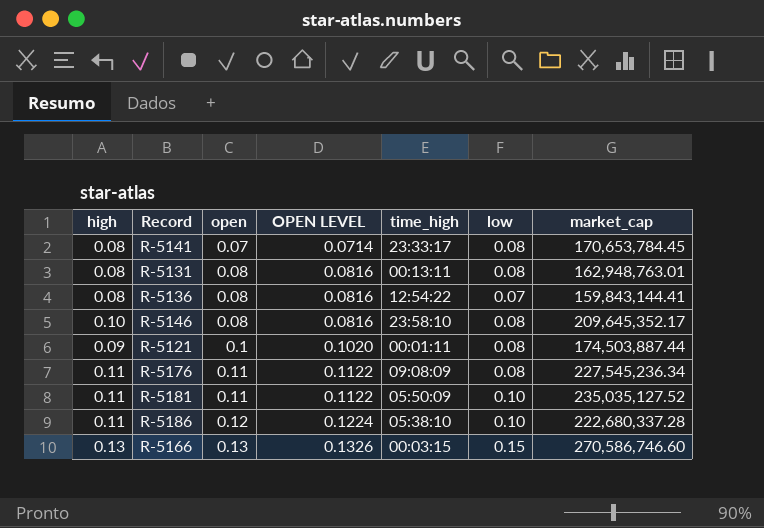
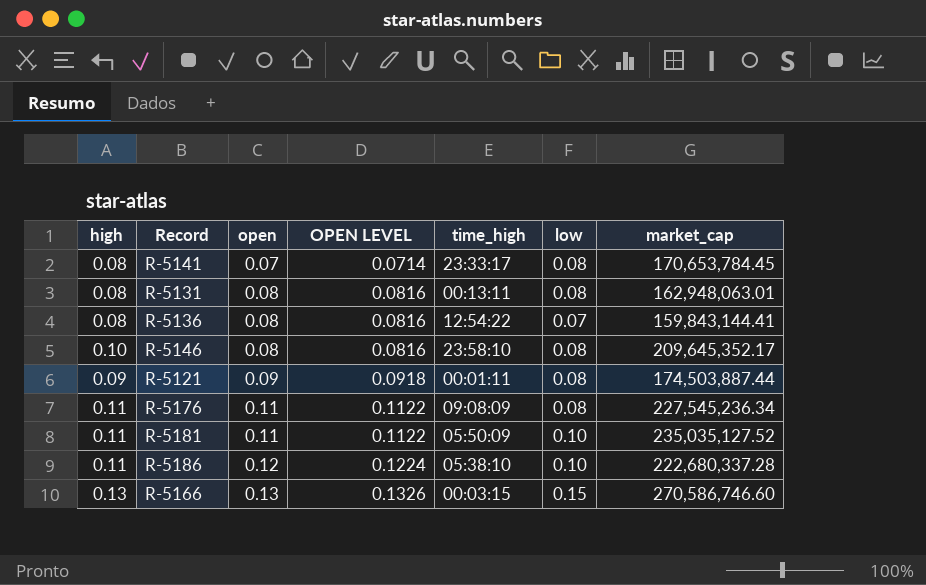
R-5131 | market_cap: 162,948,763.01 -> 162,948,063.01
R-5121 | open: 0.1 -> 0.09
R-5121 | OPEN LEVEL: 0.1020 -> 0.0918

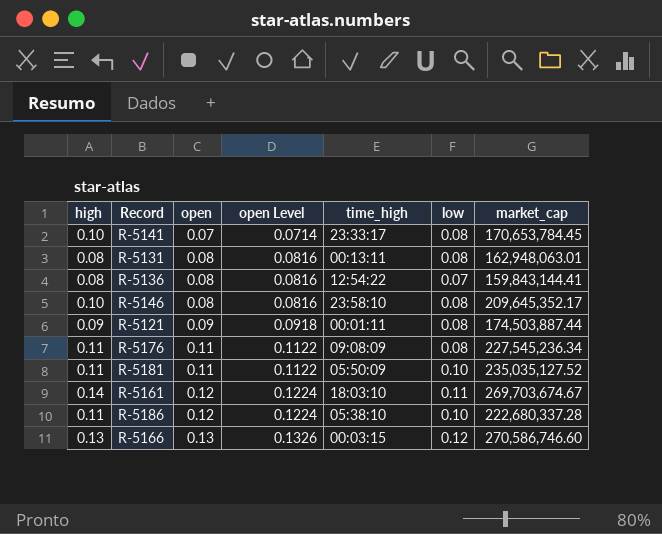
column name: OPEN LEVEL -> open Level
R-5141 | high: 0.08 -> 0.10
row R-5161: none -> 0.14 | 0.12 | 0.1224 | 18:03:10 | 0.11 | 269,703,674.67
R-5166 | low: 0.15 -> 0.12

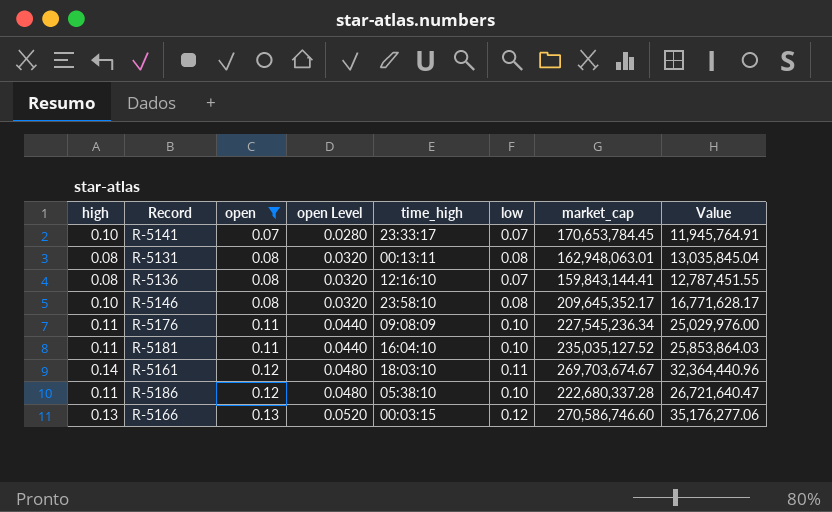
filter: none -> open != 0.09
column open Level | formula: [open] * 1.02 -> [open] * 0.4
column Value | formula: none -> [open] * [market_cap]
R-5141 | low: 0.08 -> 0.07
R-5136 | time_high: 12:54:22 -> 12:16:10
R-5176 | low: 0.08 -> 0.10
R-5181 | time_high: 05:50:09 -> 16:04:10

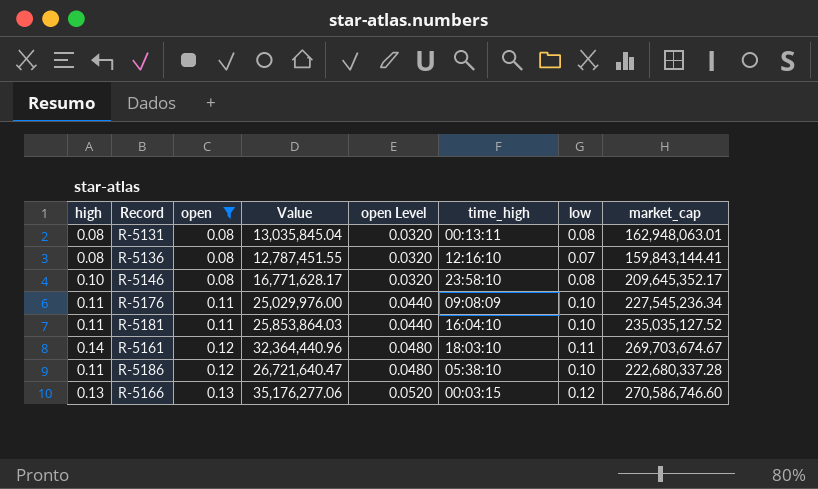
column Value | position: 8 -> 4
row R-5141: 0.10 | 0.07 | 0.0280 | 23:33:17 | 0.07 | 170,653,784.45 | 11,945,764.91 -> none

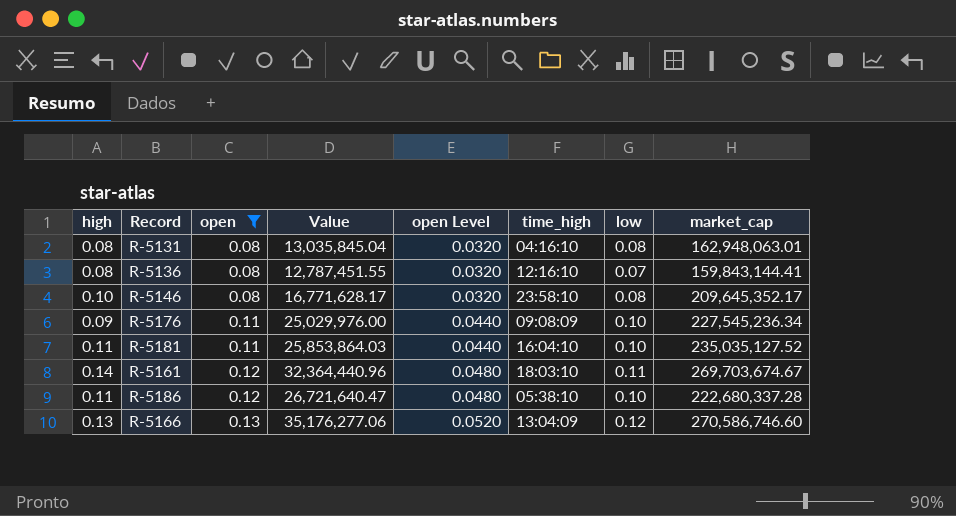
R-5131 | time_high: 00:13:11 -> 04:16:10
R-5176 | high: 0.11 -> 0.09
R-5166 | time_high: 00:03:15 -> 13:04:09

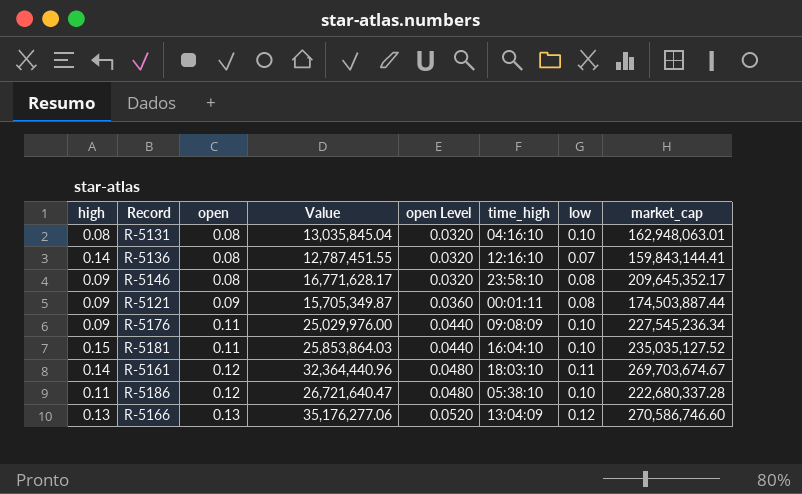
filter: open != 0.09 -> none
R-5131 | low: 0.08 -> 0.10
R-5136 | high: 0.08 -> 0.14
R-5146 | high: 0.10 -> 0.09
R-5181 | high: 0.11 -> 0.15

